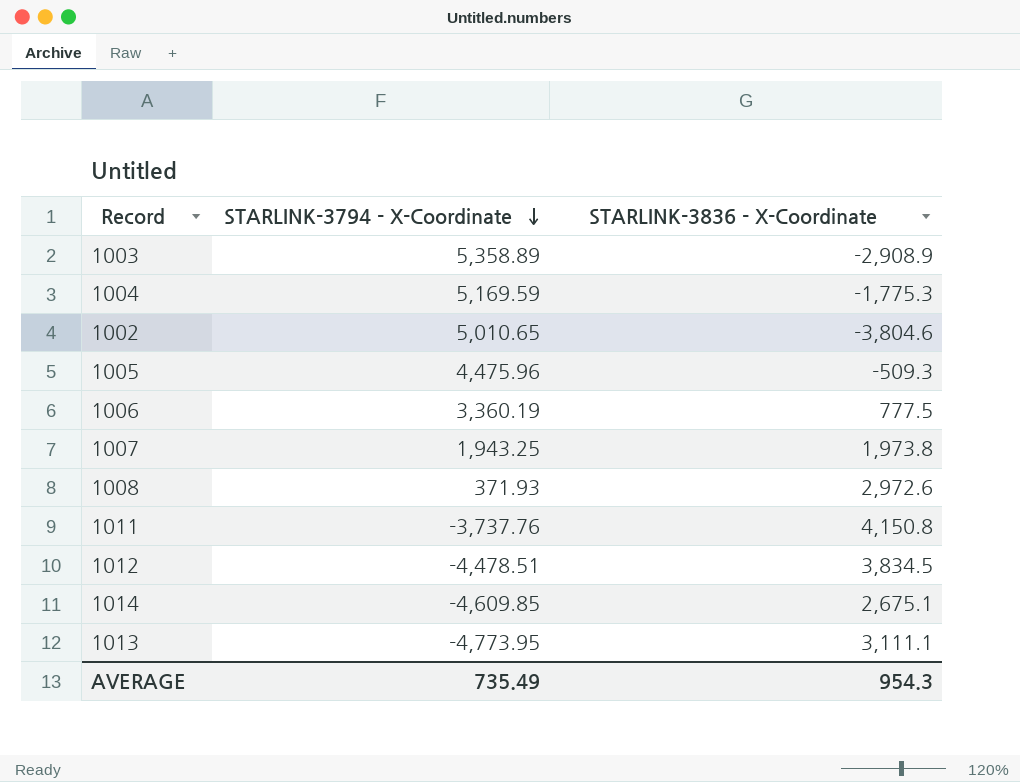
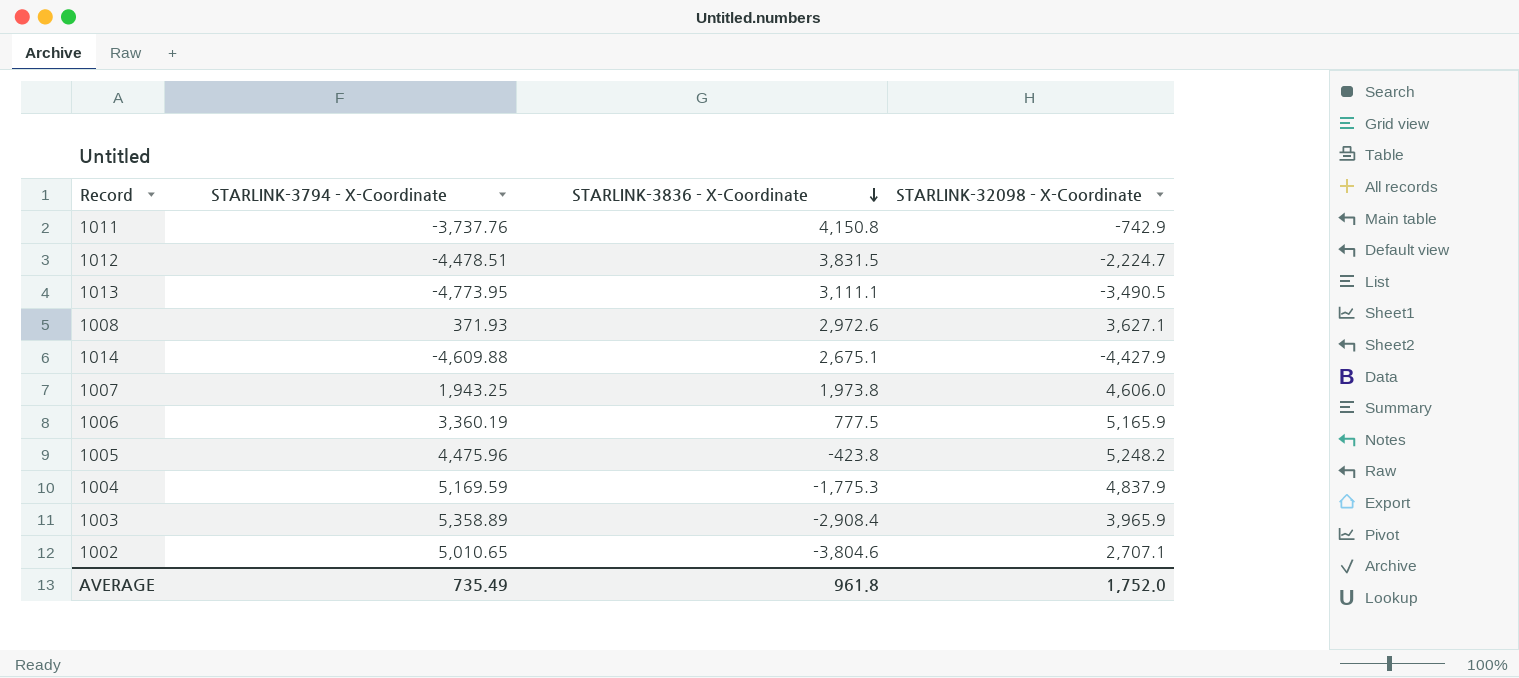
row order: STARLINK-3794 - X-Coordinate descending -> STARLINK-3836 - X-Coordinate descending
column STARLINK-32098 - X-Coordinate | position: none -> 4
1012 | STARLINK-3836 - X-Coordinate: 3,834.5 -> 3,831.5
1014 | STARLINK-3794 - X-Coordinate: -4,609.85 -> -4,609.88
1005 | STARLINK-3836 - X-Coordinate: -509.3 -> -423.8
1003 | STARLINK-3836 - X-Coordinate: -2,908.9 -> -2,908.4
AVERAGE | STARLINK-3836 - X-Coordinate: 954.3 -> 961.8

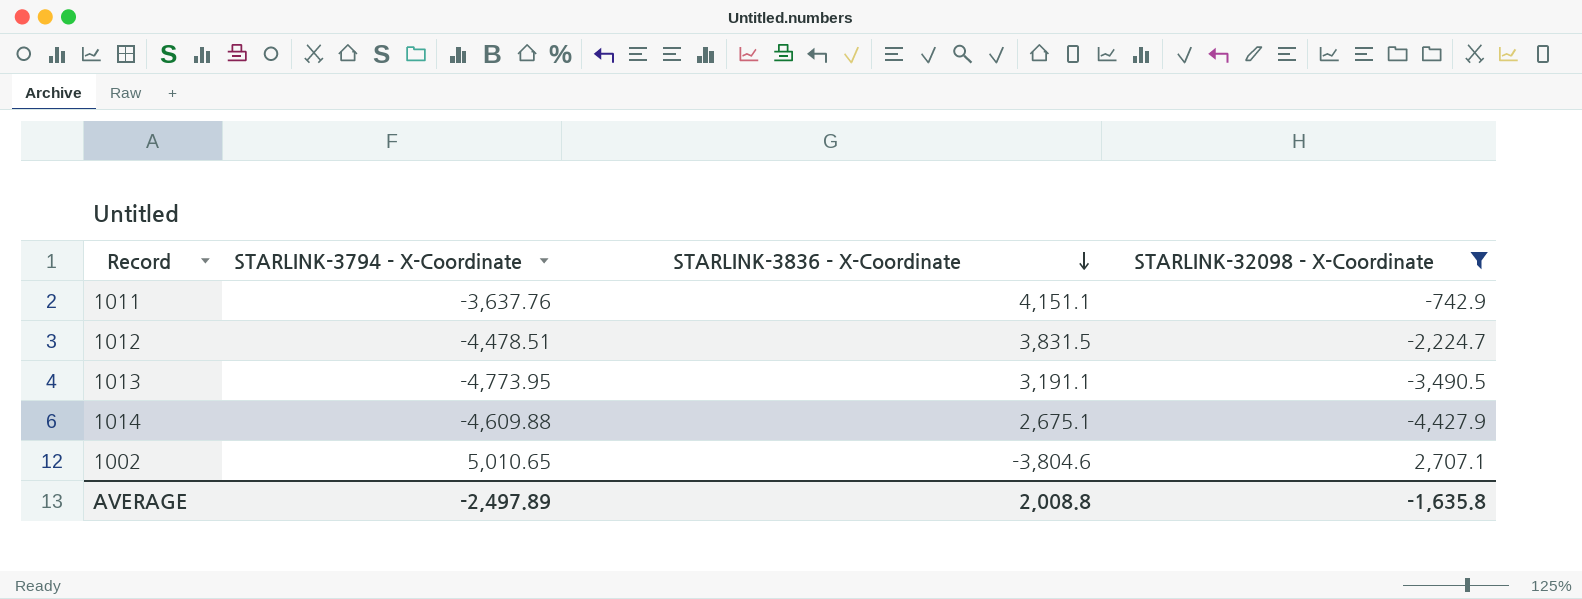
filter: none -> STARLINK-32098 - X-Coordinate <= 2,707.1
1011 | STARLINK-3794 - X-Coordinate: -3,737.76 -> -3,637.76
1011 | STARLINK-3836 - X-Coordinate: 4,150.8 -> 4,151.1
1013 | STARLINK-3836 - X-Coordinate: 3,111.1 -> 3,191.1
AVERAGE | STARLINK-3794 - X-Coordinate: 735.49 -> -2,497.89
AVERAGE | STARLINK-3836 - X-Coordinate: 961.8 -> 2,008.8
AVERAGE | STARLINK-32098 - X-Coordinate: 1,752.0 -> -1,635.8

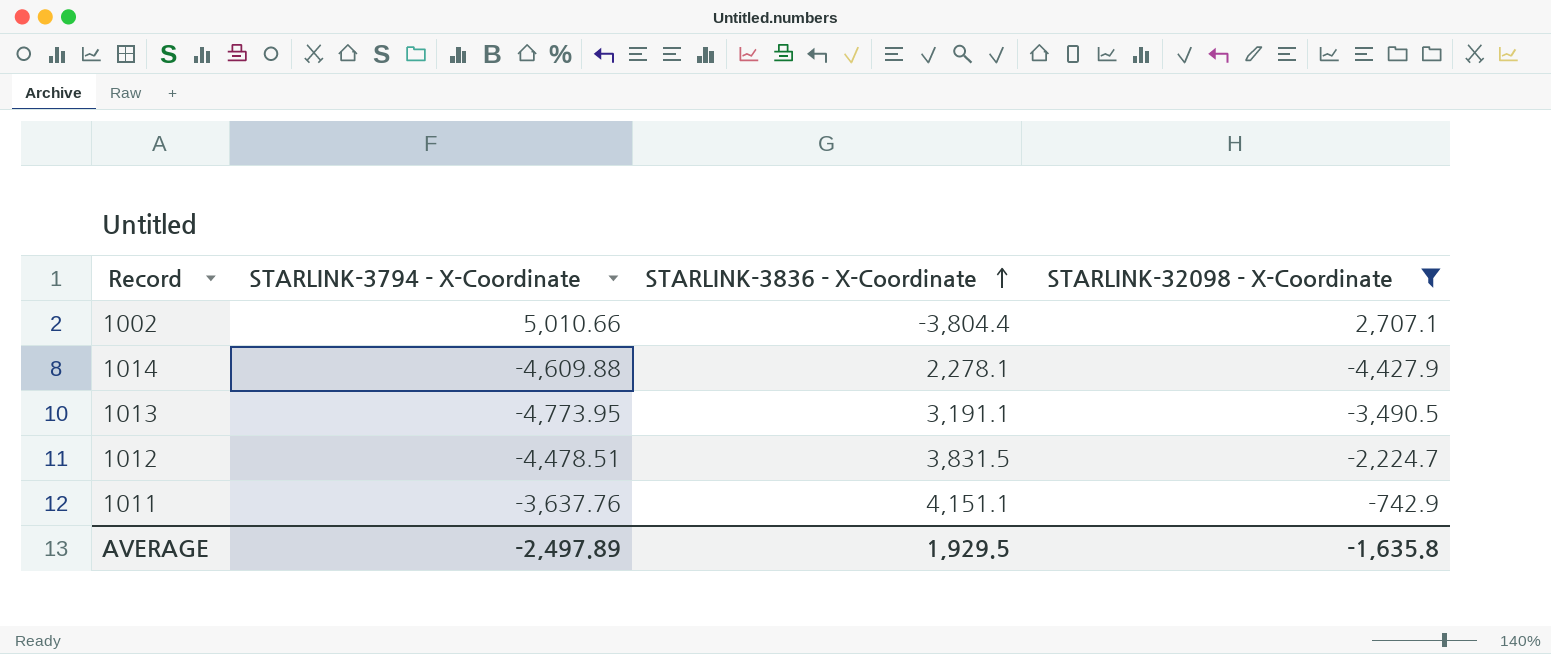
row order: STARLINK-3836 - X-Coordinate descending -> STARLINK-3836 - X-Coordinate ascending
1002 | STARLINK-3794 - X-Coordinate: 5,010.65 -> 5,010.66
1002 | STARLINK-3836 - X-Coordinate: -3,804.6 -> -3,804.4
1014 | STARLINK-3836 - X-Coordinate: 2,675.1 -> 2,278.1
AVERAGE | STARLINK-3836 - X-Coordinate: 2,008.8 -> 1,929.5

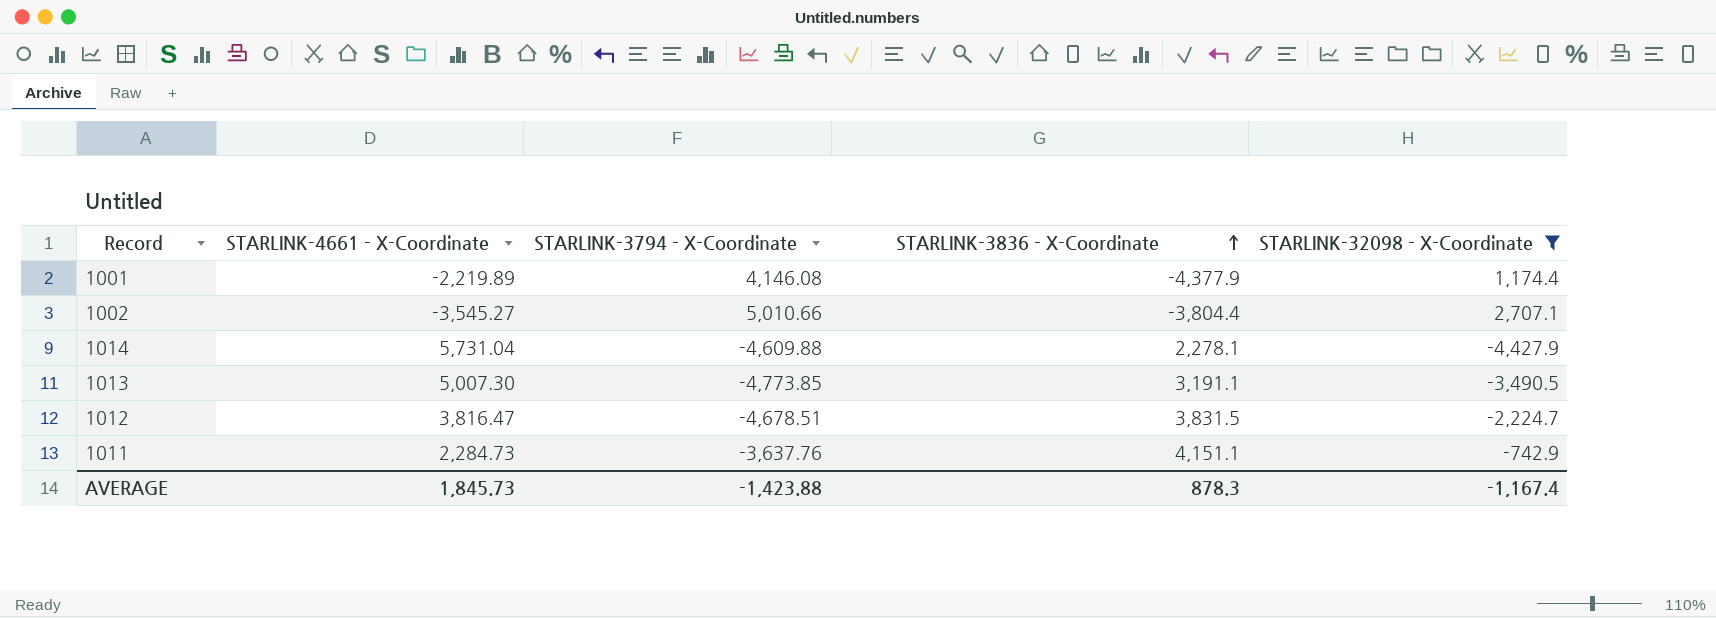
column STARLINK-4661 - X-Coordinate | position: none -> 2
row 1001: none -> -2,219.89 | 4,146.08 | -4,377.9 | 1,174.4
1013 | STARLINK-3794 - X-Coordinate: -4,773.95 -> -4,773.85
1012 | STARLINK-3794 - X-Coordinate: -4,478.51 -> -4,678.51
AVERAGE | STARLINK-3794 - X-Coordinate: -2,497.89 -> -1,423.88
AVERAGE | STARLINK-3836 - X-Coordinate: 1,929.5 -> 878.3
AVERAGE | STARLINK-32098 - X-Coordinate: -1,635.8 -> -1,167.4

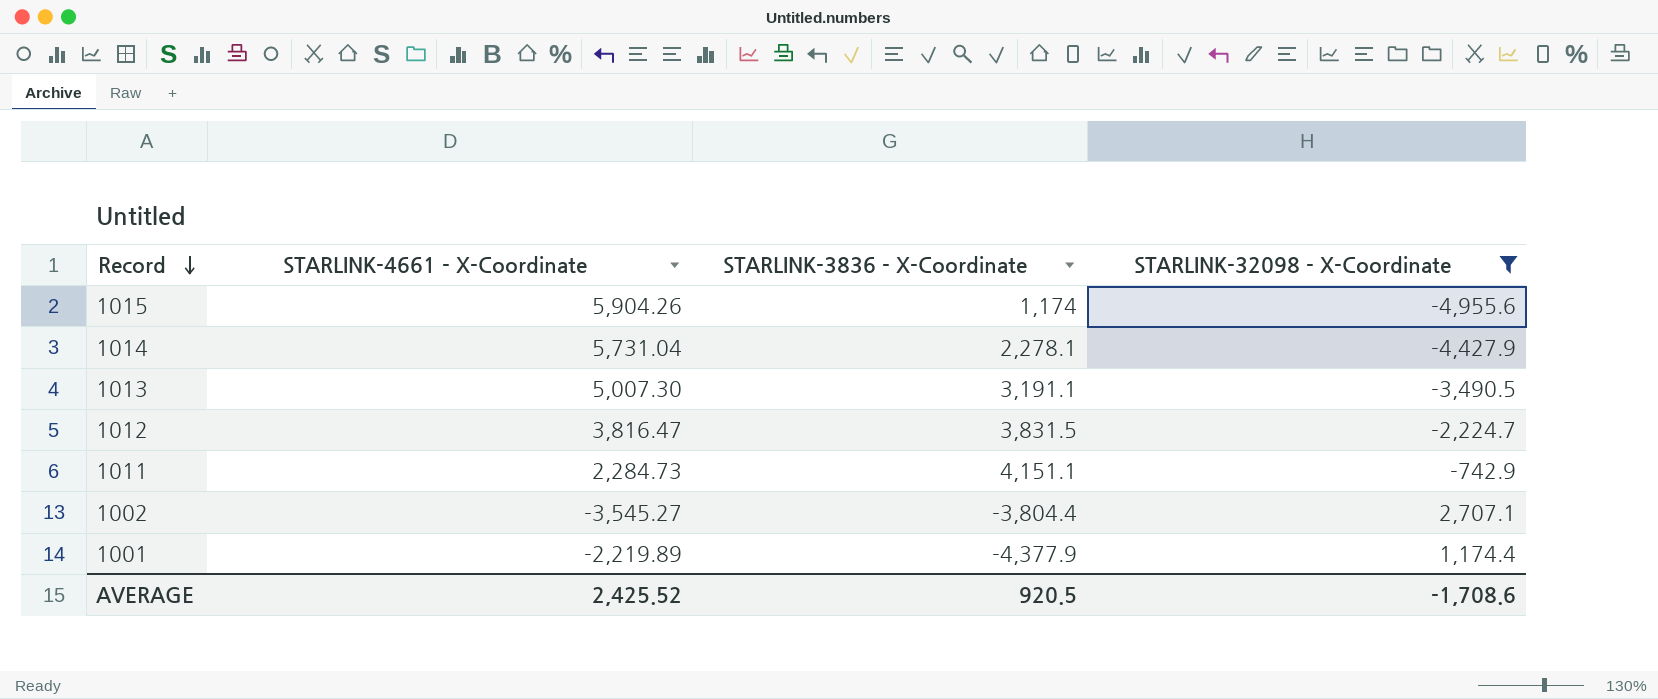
row order: STARLINK-3836 - X-Coordinate ascending -> Record descending
column STARLINK-3794 - X-Coordinate | position: 3 -> none
row 1015: none -> 5,904.26 | 1,174 | -4,955.6
AVERAGE | STARLINK-4661 - X-Coordinate: 1,845.73 -> 2,425.52
AVERAGE | STARLINK-3836 - X-Coordinate: 878.3 -> 920.5
AVERAGE | STARLINK-32098 - X-Coordinate: -1,167.4 -> -1,708.6

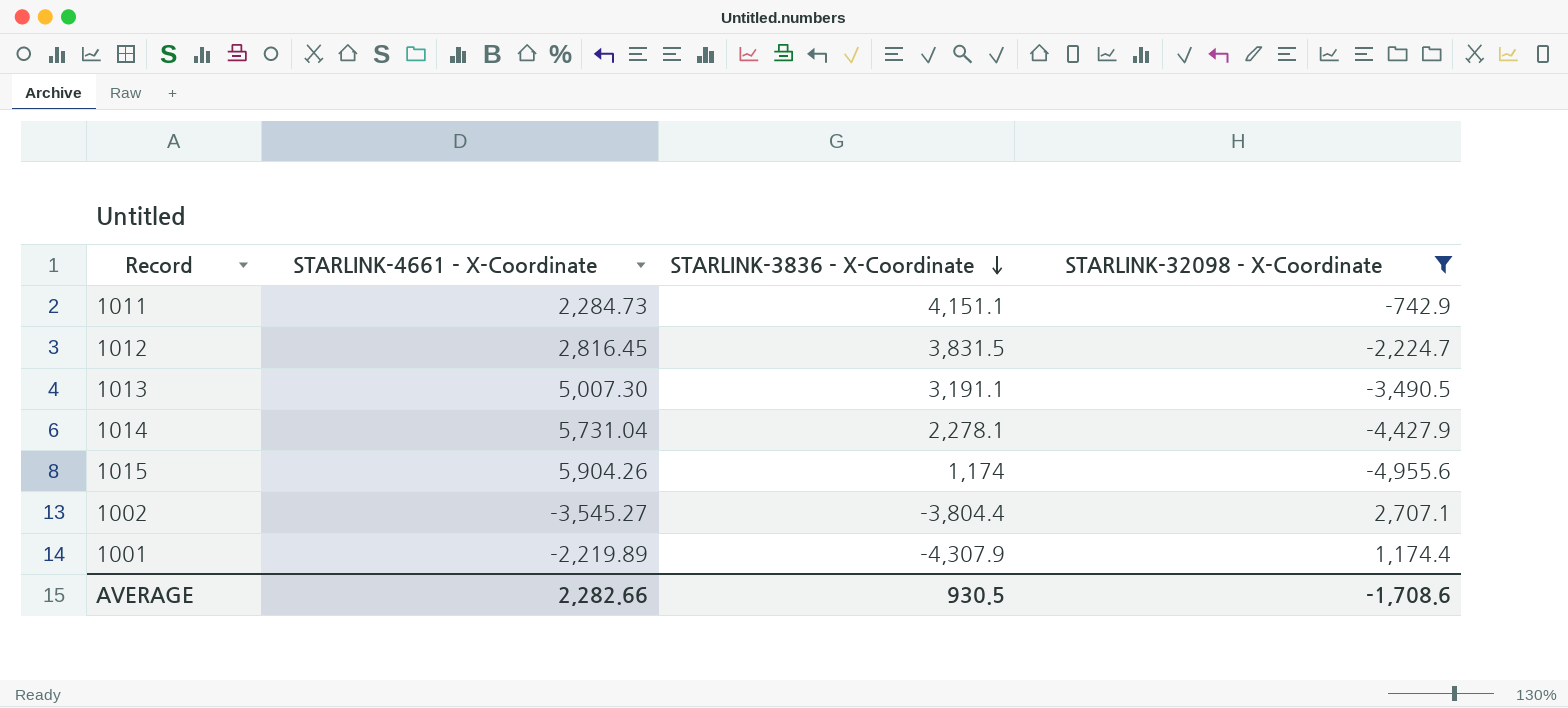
row order: Record descending -> STARLINK-3836 - X-Coordinate descending
1012 | STARLINK-4661 - X-Coordinate: 3,816.47 -> 2,816.45
1001 | STARLINK-3836 - X-Coordinate: -4,377.9 -> -4,307.9
AVERAGE | STARLINK-4661 - X-Coordinate: 2,425.52 -> 2,282.66
AVERAGE | STARLINK-3836 - X-Coordinate: 920.5 -> 930.5

